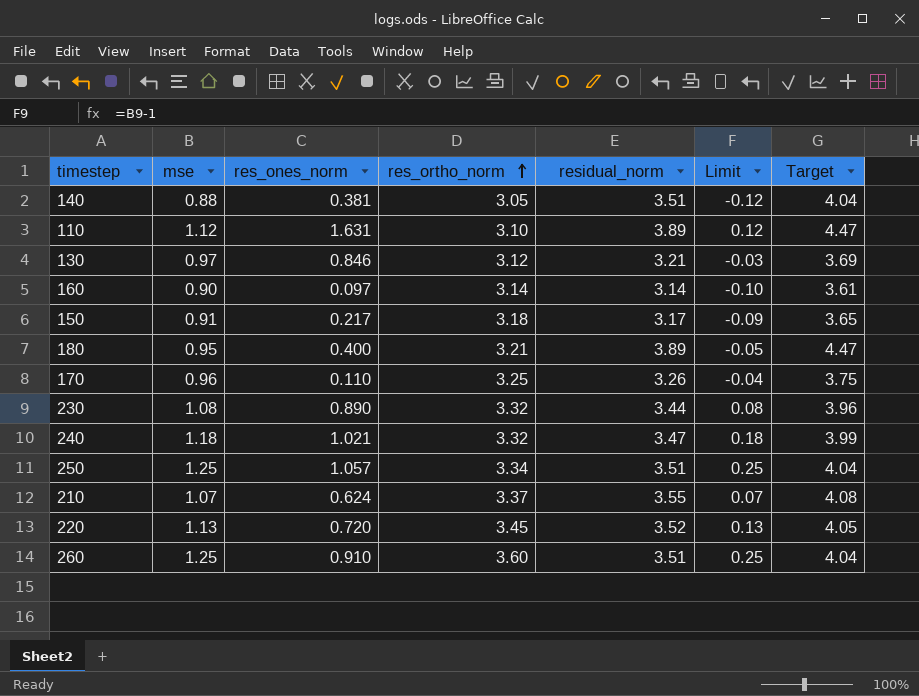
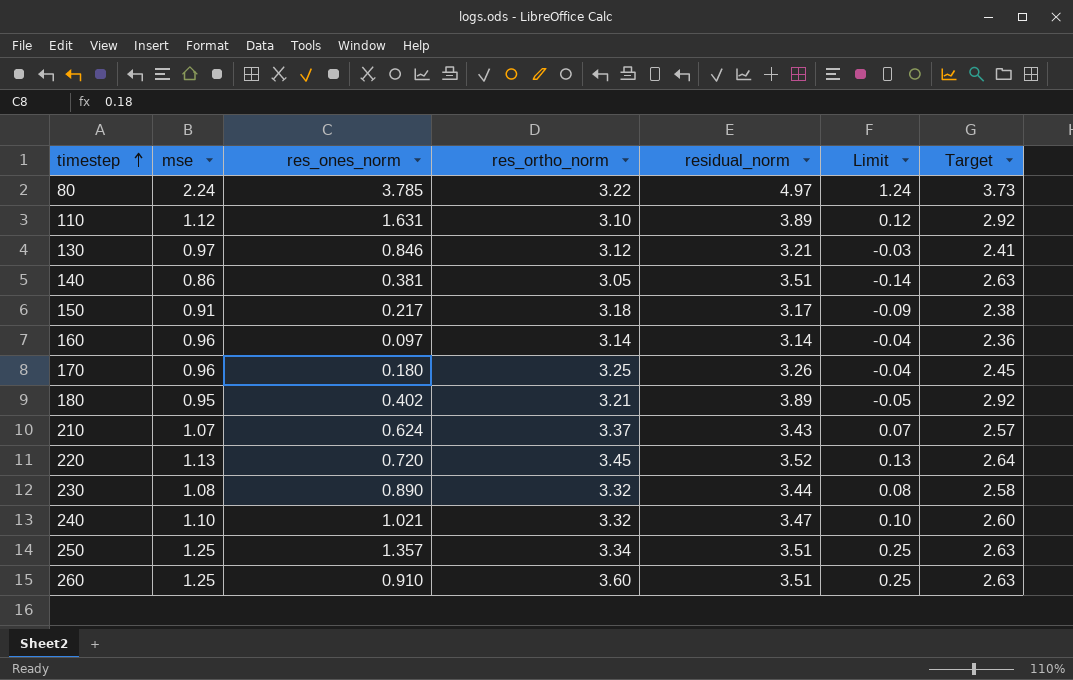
row order: res_ortho_norm ascending -> timestep ascending
column Target | formula: [residual_norm] * 1.15 -> [residual_norm] * 0.75
row 80: none -> 2.24 | 3.785 | 3.22 | 4.97 | 1.24 | 3.73
140 | mse: 0.88 -> 0.86
140 | Limit: -0.12 -> -0.14
160 | mse: 0.90 -> 0.96
160 | Limit: -0.10 -> -0.04
170 | res_ones_norm: 0.110 -> 0.180
180 | res_ones_norm: 0.400 -> 0.402
210 | residual_norm: 3.55 -> 3.43
240 | mse: 1.18 -> 1.10
240 | Limit: 0.18 -> 0.10
250 | res_ones_norm: 1.057 -> 1.357

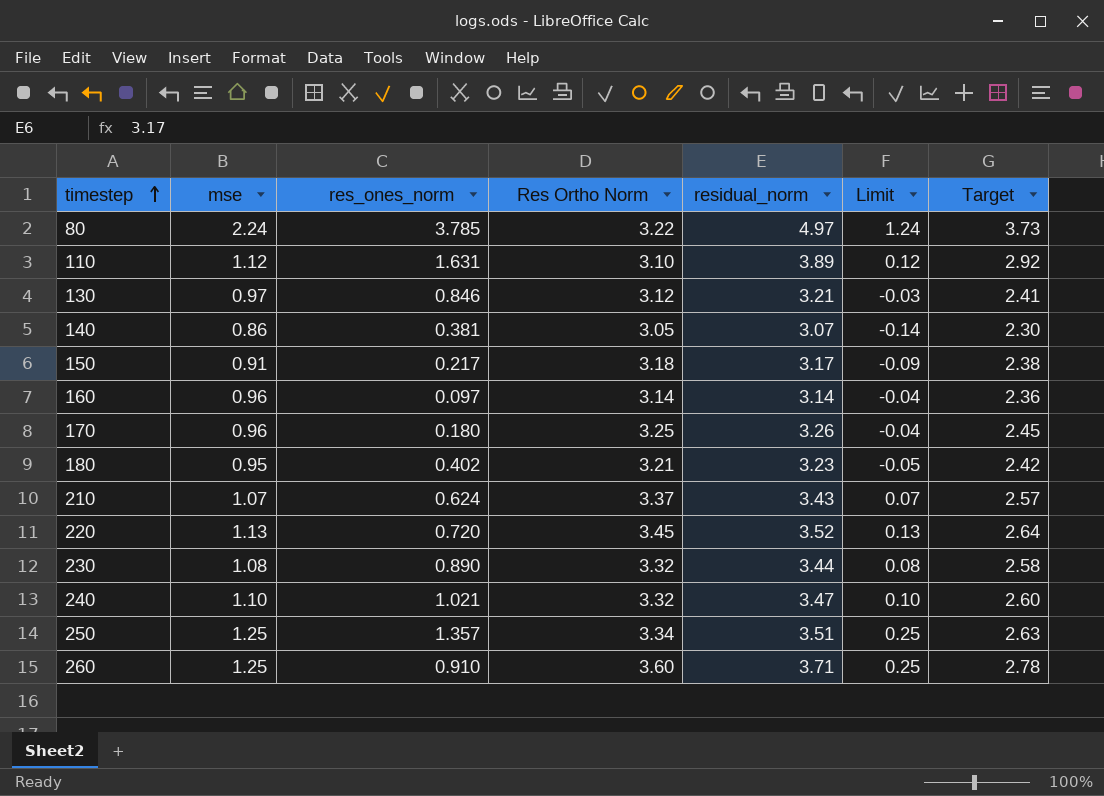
column name: res_ortho_norm -> Res Ortho Norm
140 | residual_norm: 3.51 -> 3.07
140 | Target: 2.63 -> 2.30
180 | residual_norm: 3.89 -> 3.23
180 | Target: 2.92 -> 2.42
260 | residual_norm: 3.51 -> 3.71
260 | Target: 2.63 -> 2.78

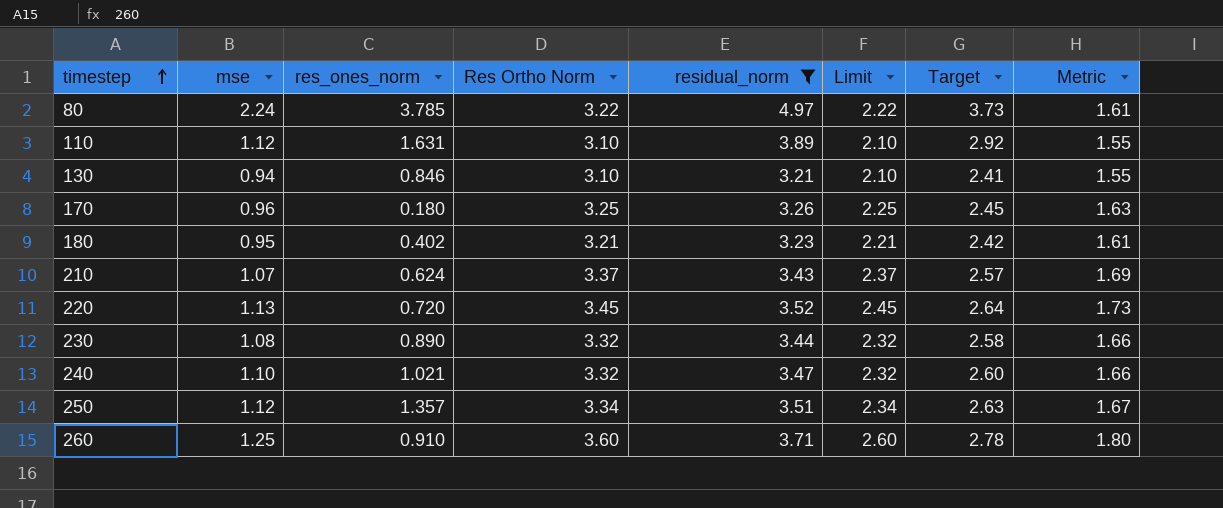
filter: none -> residual_norm >= 3.21
column Limit | formula: [mse] - 1 -> [Res Ortho Norm] - 1
column Metric | formula: none -> [Res Ortho Norm] * 0.5
130 | mse: 0.97 -> 0.94
130 | Res Ortho Norm: 3.12 -> 3.10
250 | mse: 1.25 -> 1.12

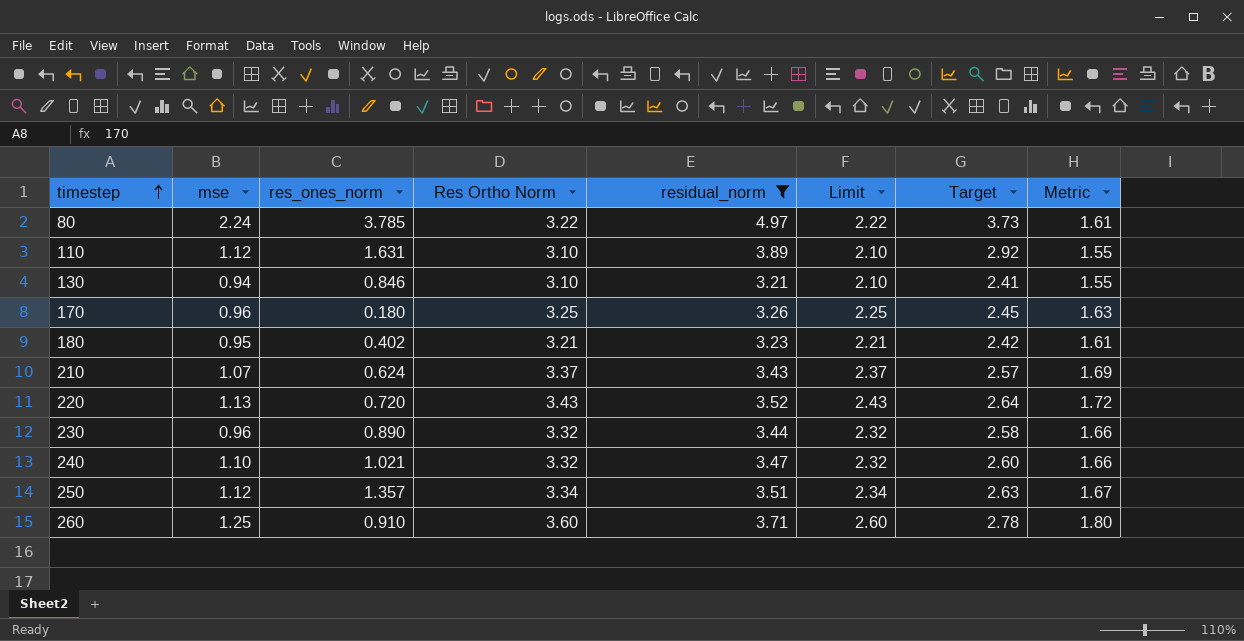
220 | Res Ortho Norm: 3.45 -> 3.43
220 | Limit: 2.45 -> 2.43
220 | Metric: 1.73 -> 1.72
230 | mse: 1.08 -> 0.96

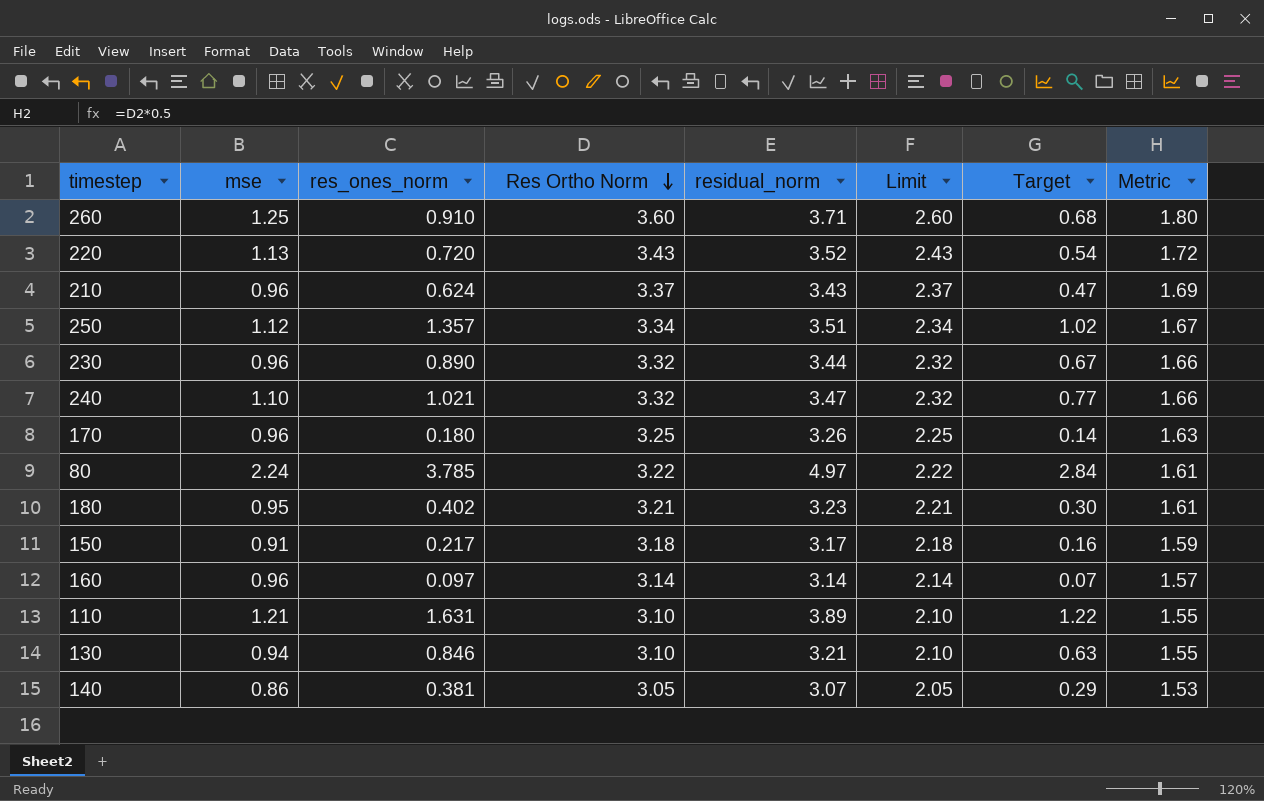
filter: residual_norm >= 3.21 -> none
row order: timestep ascending -> Res Ortho Norm descending
column Target | formula: [residual_norm] * 0.75 -> [res_ones_norm] * 0.75
210 | mse: 1.07 -> 0.96
110 | mse: 1.12 -> 1.21

